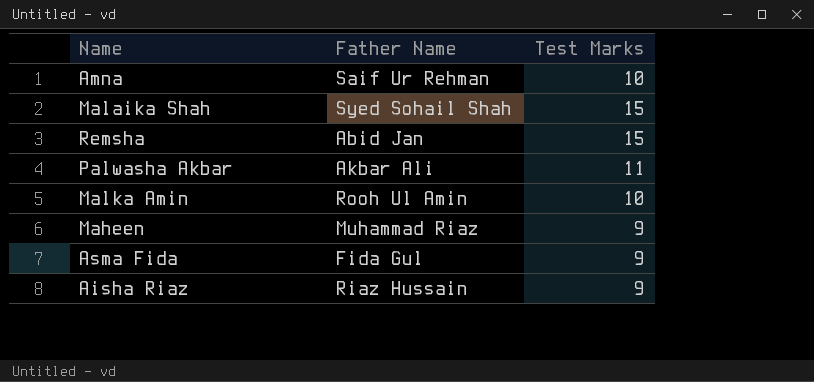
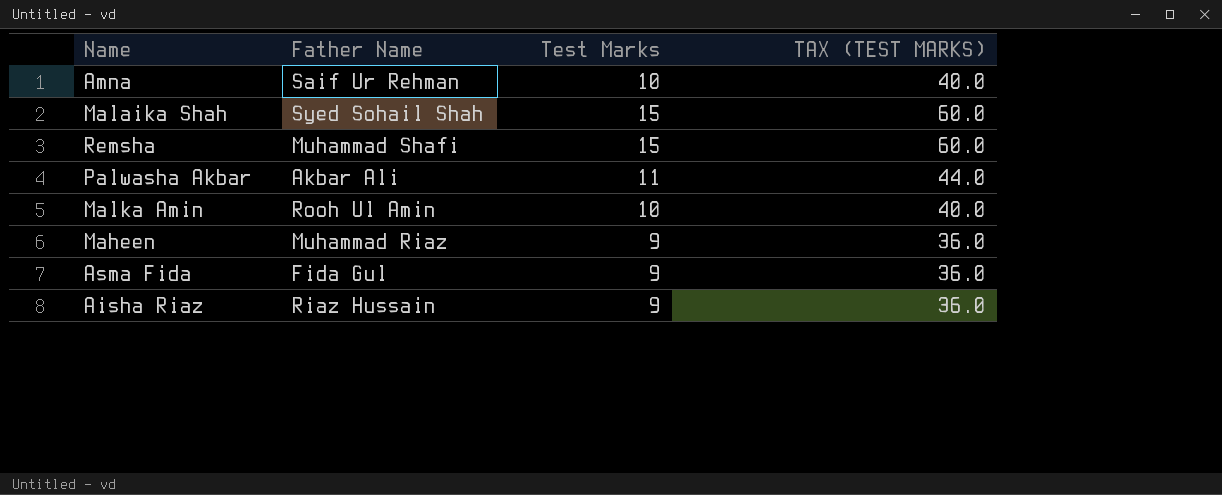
column TAX (TEST MARKS) | formula: none -> [Test Marks] * 4
Remsha | Father Name: Abid Jan -> Muhammad Shafi

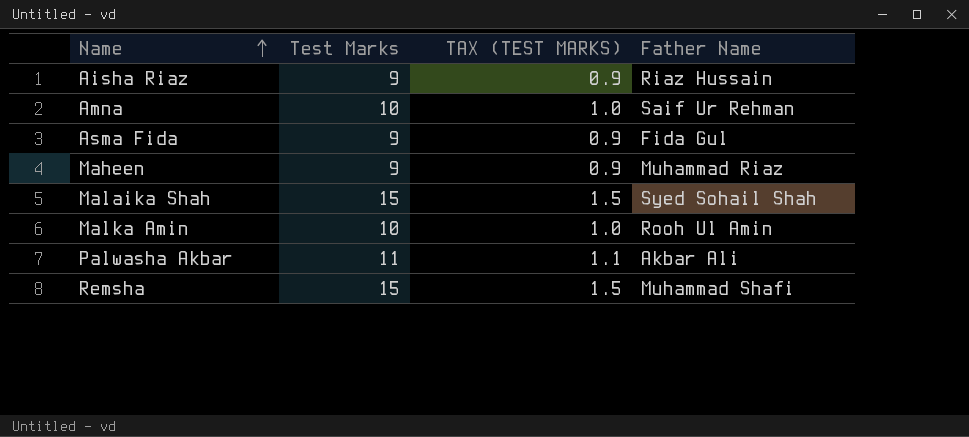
row order: none -> Name ascending
column TAX (TEST MARKS) | formula: [Test Marks] * 4 -> [Test Marks] * 0.1
column Father Name | position: 2 -> 4

